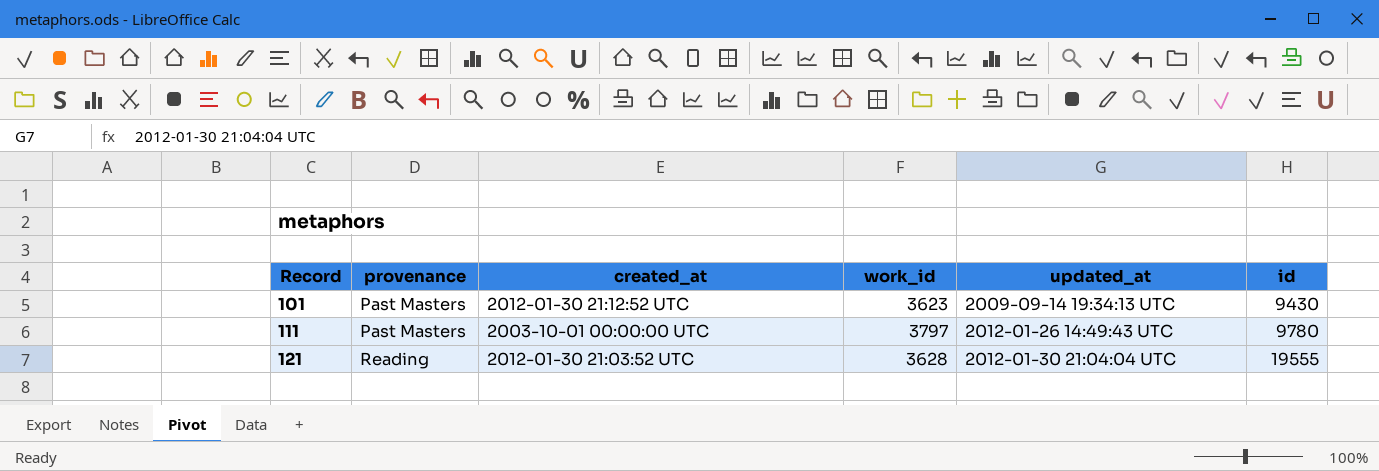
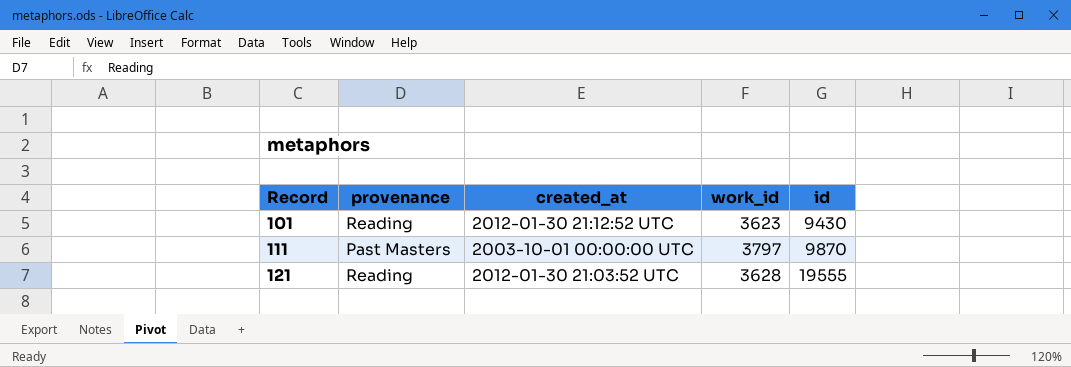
column updated_at | position: 5 -> none
101 | provenance: Past Masters -> Reading
111 | id: 9780 -> 9870

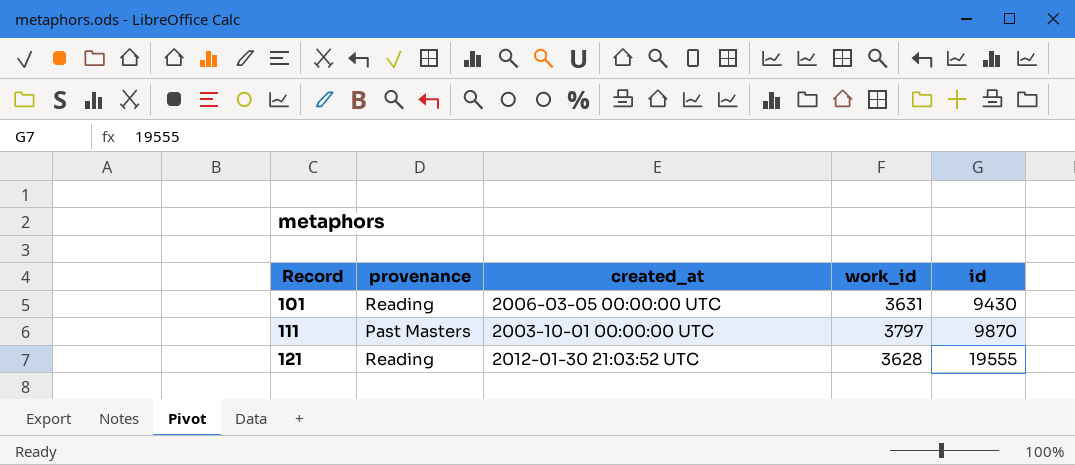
101 | created_at: 2012-01-30 21:12:52 UTC -> 2006-03-05 00:00:00 UTC
101 | work_id: 3623 -> 3631

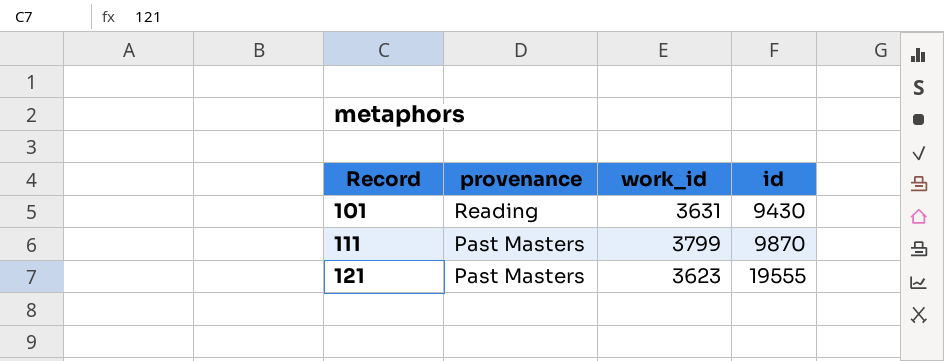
column created_at | position: 3 -> none
111 | work_id: 3797 -> 3799
121 | provenance: Reading -> Past Masters
121 | work_id: 3628 -> 3623

